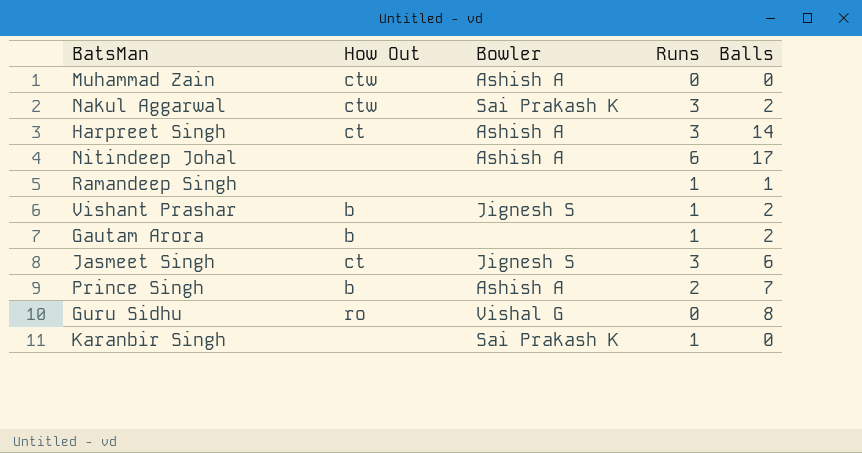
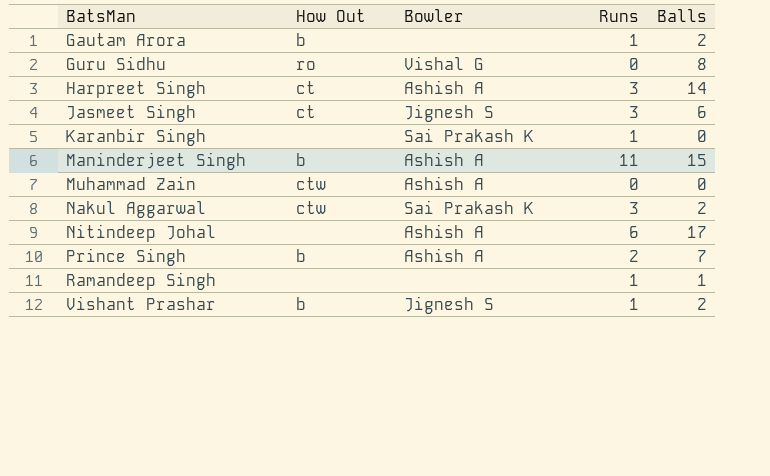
row order: none -> BatsMan ascending
row Maninderjeet Singh: none -> b | Ashish A | 11 | 15

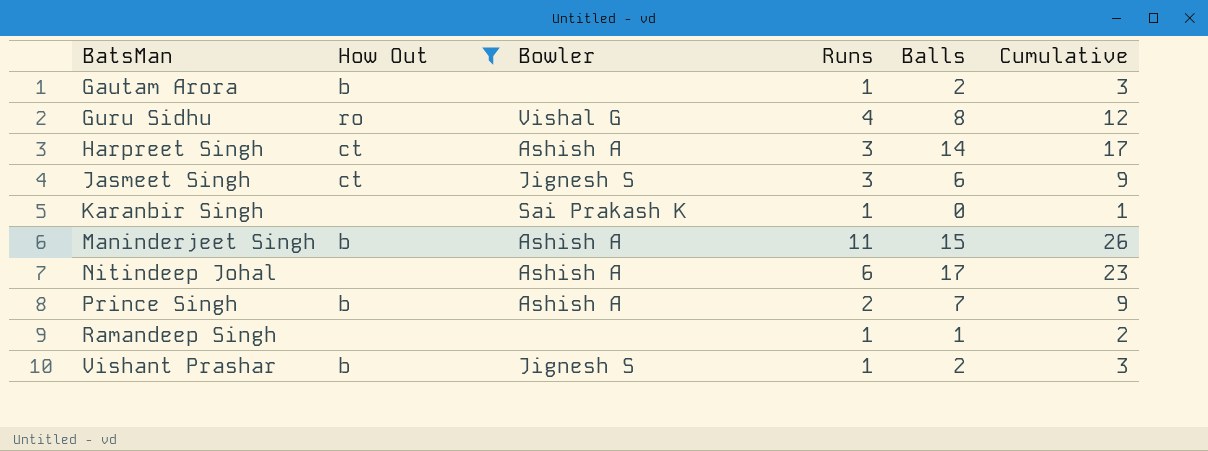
filter: none -> How Out != ctw
column Cumulative | formula: none -> [Runs] + [Balls]
Guru Sidhu | Runs: 0 -> 4

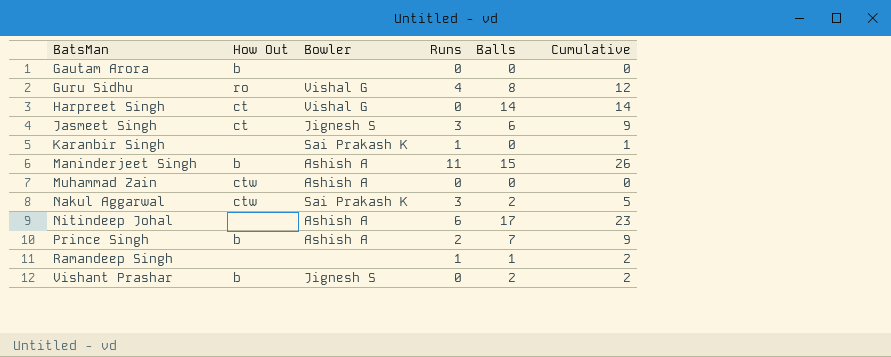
filter: How Out != ctw -> none
Gautam Arora | Runs: 1 -> 0
Gautam Arora | Balls: 2 -> 0
Gautam Arora | Cumulative: 3 -> 0
Harpreet Singh | Bowler: Ashish A -> Vishal G
Harpreet Singh | Runs: 3 -> 0
Harpreet Singh | Cumulative: 17 -> 14
Vishant Prashar | Runs: 1 -> 0
Vishant Prashar | Cumulative: 3 -> 2

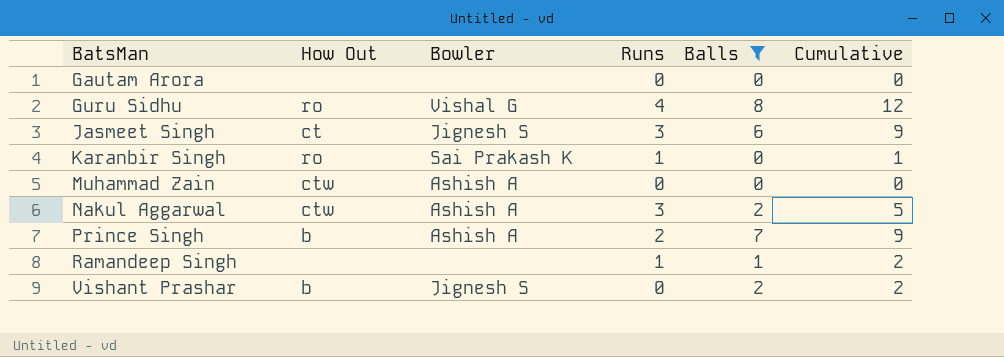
filter: none -> Balls <= 8
Gautam Arora | How Out: b -> none
Karanbir Singh | How Out: none -> ro
Nakul Aggarwal | Bowler: Sai Prakash K -> Ashish A

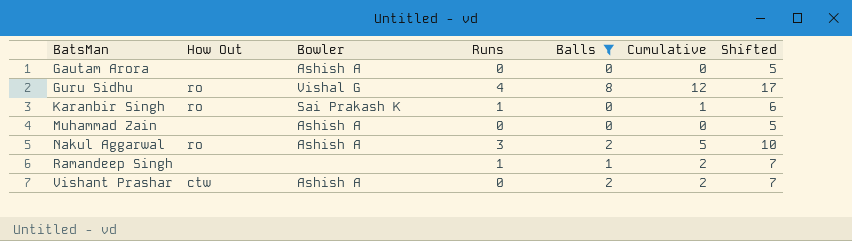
column Shifted | formula: none -> [Cumulative] + 5
row Jasmeet Singh: ct | Jignesh S | 3 | 6 | 9 -> none
row Prince Singh: b | Ashish A | 2 | 7 | 9 -> none
Gautam Arora | Bowler: none -> Ashish A
Muhammad Zain | How Out: ctw -> none
Nakul Aggarwal | How Out: ctw -> ro
Vishant Prashar | How Out: b -> ctw
Vishant Prashar | Bowler: Jignesh S -> Ashish A

